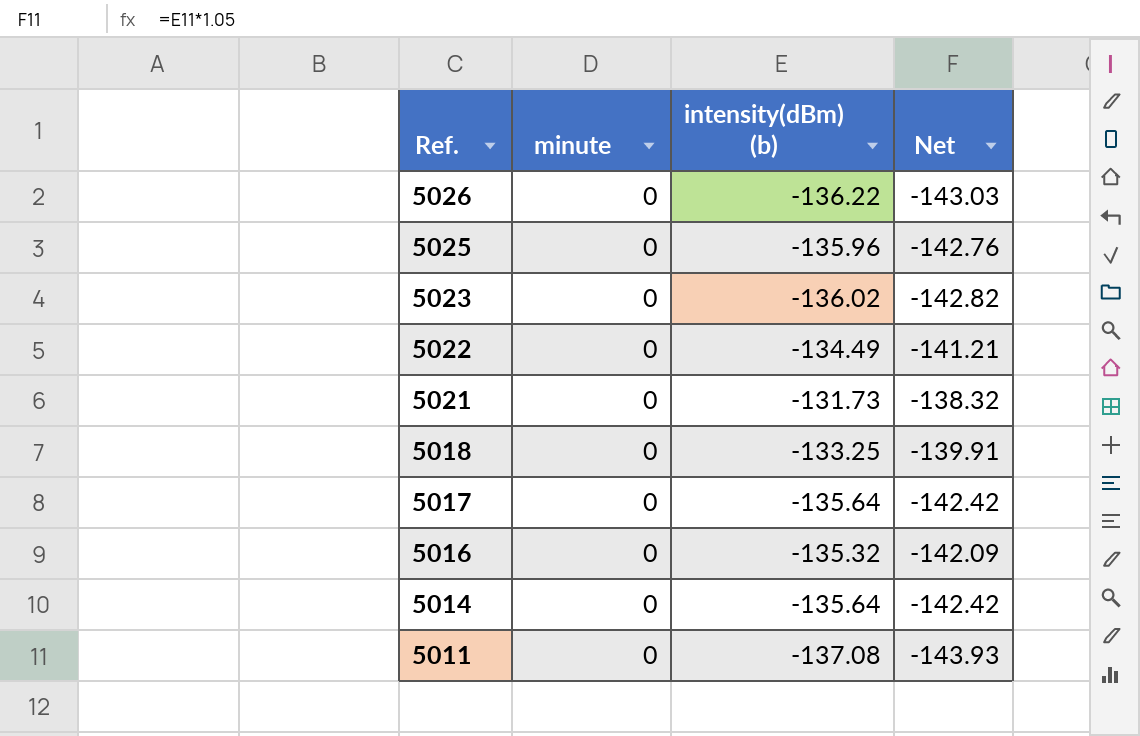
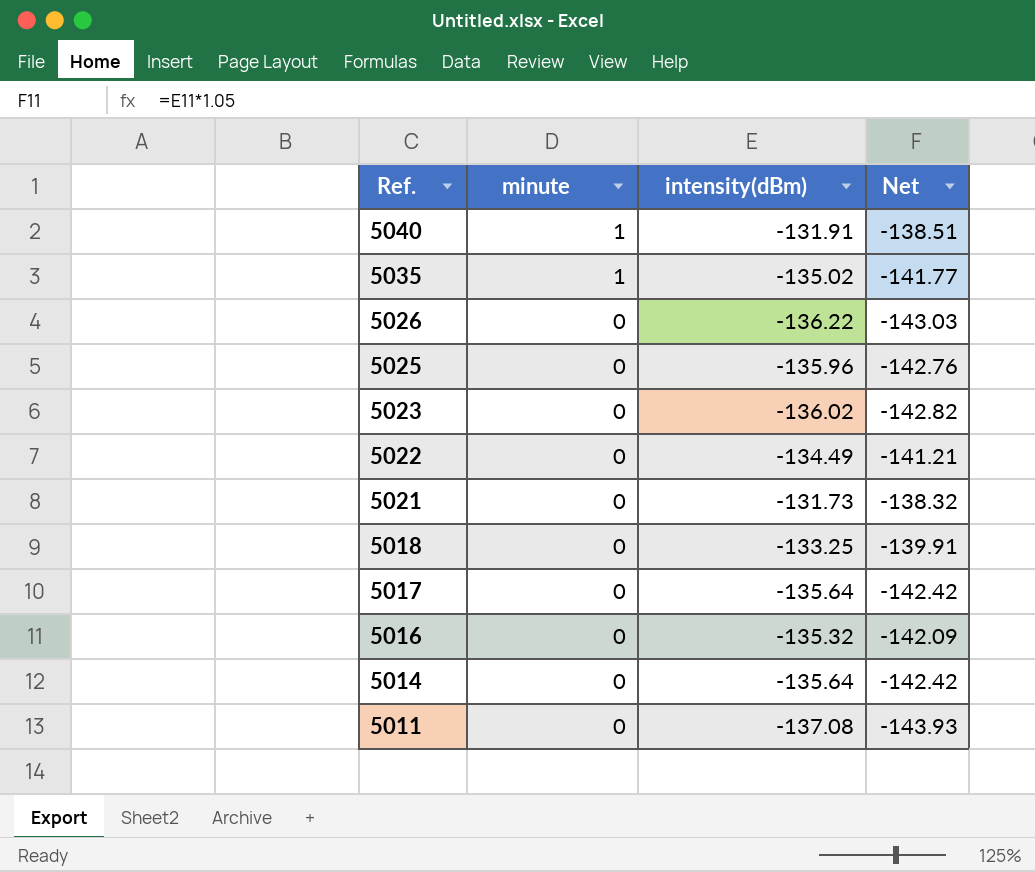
column name: intensity(dBm) (b) -> intensity(dBm)
row 5040: none -> 1 | -131.91 | -138.51
row 5035: none -> 1 | -135.02 | -141.77

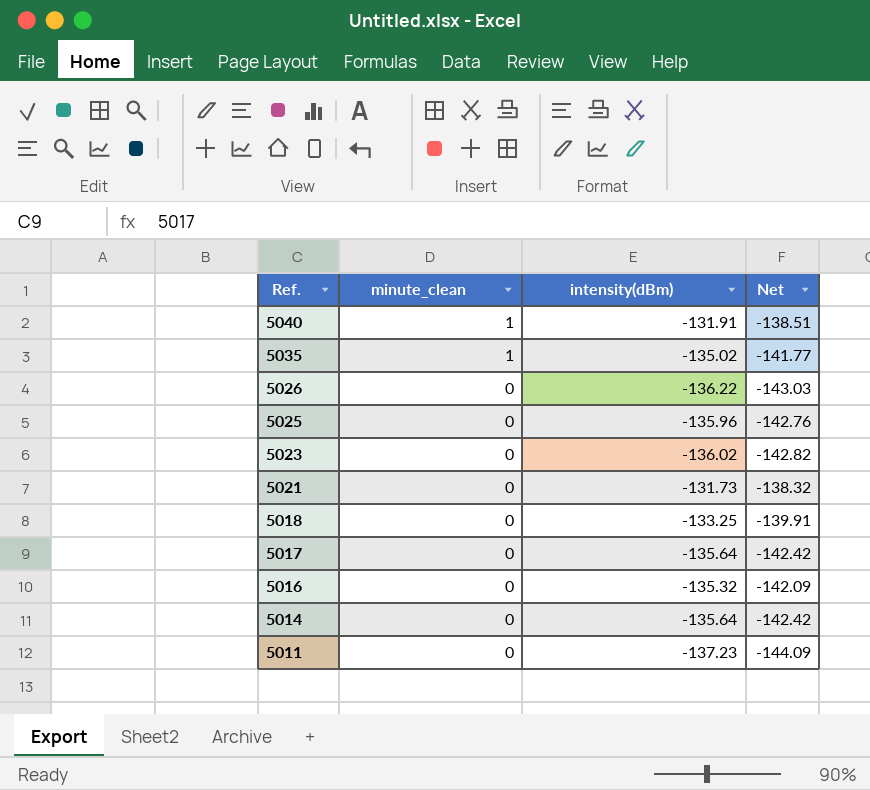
column name: minute -> minute_clean
row 5022: 0 | -134.49 | -141.21 -> none
5011 | intensity(dBm): -137.08 -> -137.23
5011 | Net: -143.93 -> -144.09

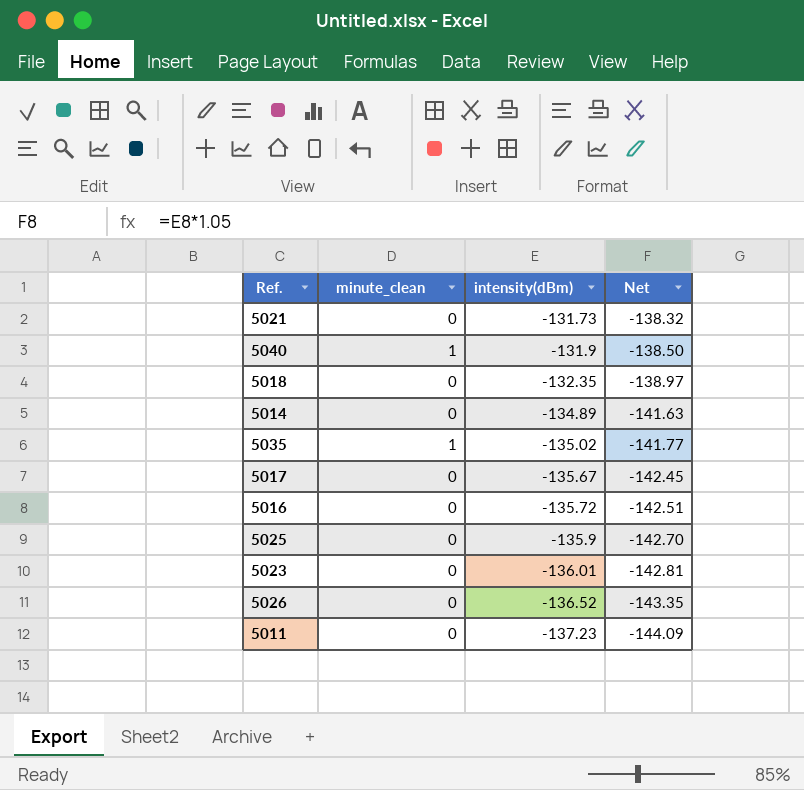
row order: Ref. descending -> intensity(dBm) descending
5040 | intensity(dBm): -131.91 -> -131.9
5040 | Net: -138.51 -> -138.50
5018 | intensity(dBm): -133.25 -> -132.35
5018 | Net: -139.91 -> -138.97
5014 | intensity(dBm): -135.64 -> -134.89
5014 | Net: -142.42 -> -141.63
5017 | intensity(dBm): -135.64 -> -135.67
5017 | Net: -142.42 -> -142.45
5016 | intensity(dBm): -135.32 -> -135.72
5016 | Net: -142.09 -> -142.51
5025 | intensity(dBm): -135.96 -> -135.9
5025 | Net: -142.76 -> -142.70
5023 | intensity(dBm): -136.02 -> -136.01
5023 | Net: -142.82 -> -142.81
5026 | intensity(dBm): -136.22 -> -136.52
5026 | Net: -143.03 -> -143.35

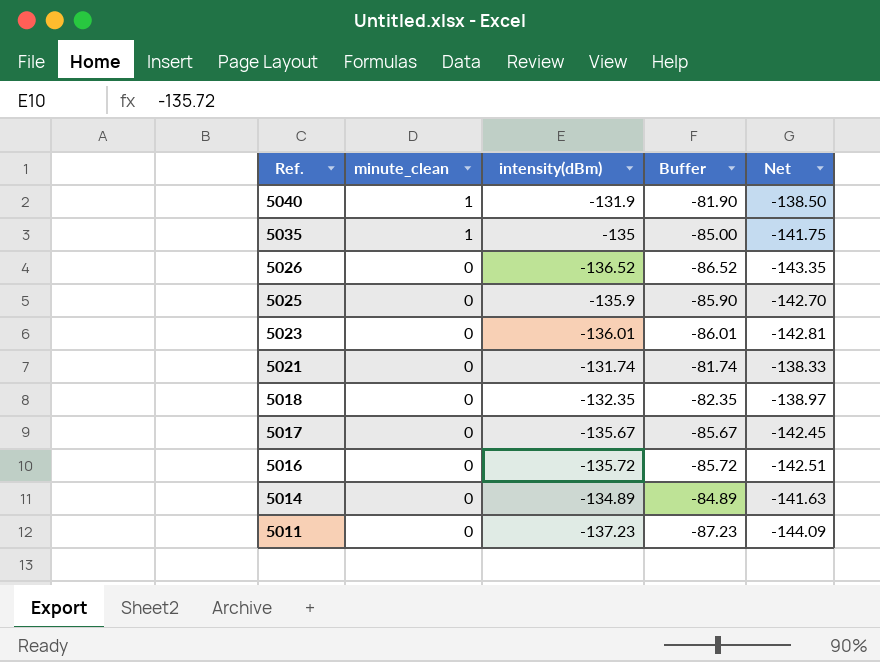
row order: intensity(dBm) descending -> Ref. descending
column Buffer | formula: none -> [intensity(dBm)] + 50
5035 | intensity(dBm): -135.02 -> -135
5035 | Net: -141.77 -> -141.75
5021 | intensity(dBm): -131.73 -> -131.74
5021 | Net: -138.32 -> -138.33

